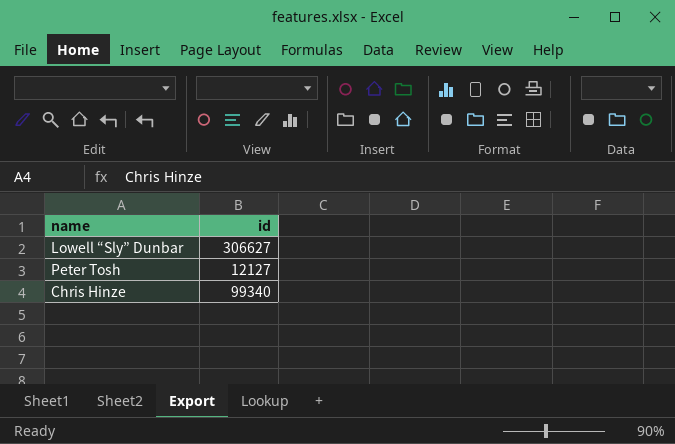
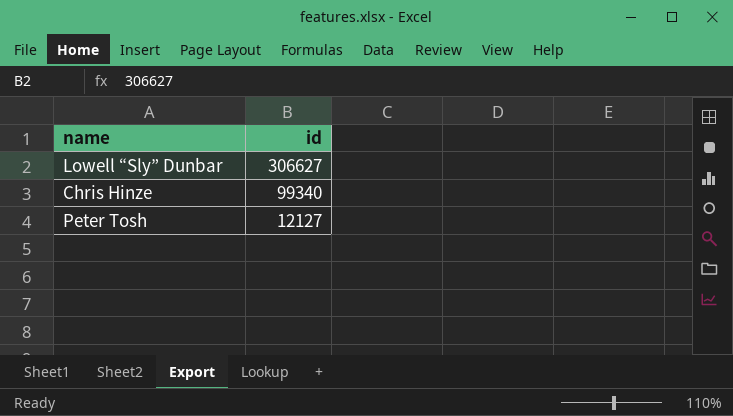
row order: none -> id descending

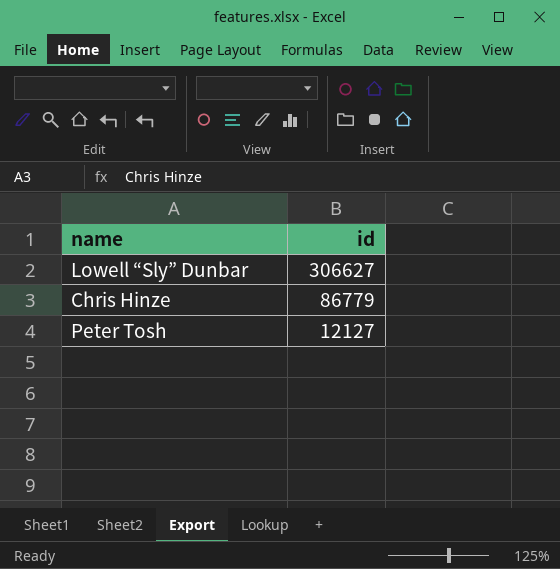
Chris Hinze | id: 99340 -> 86779

